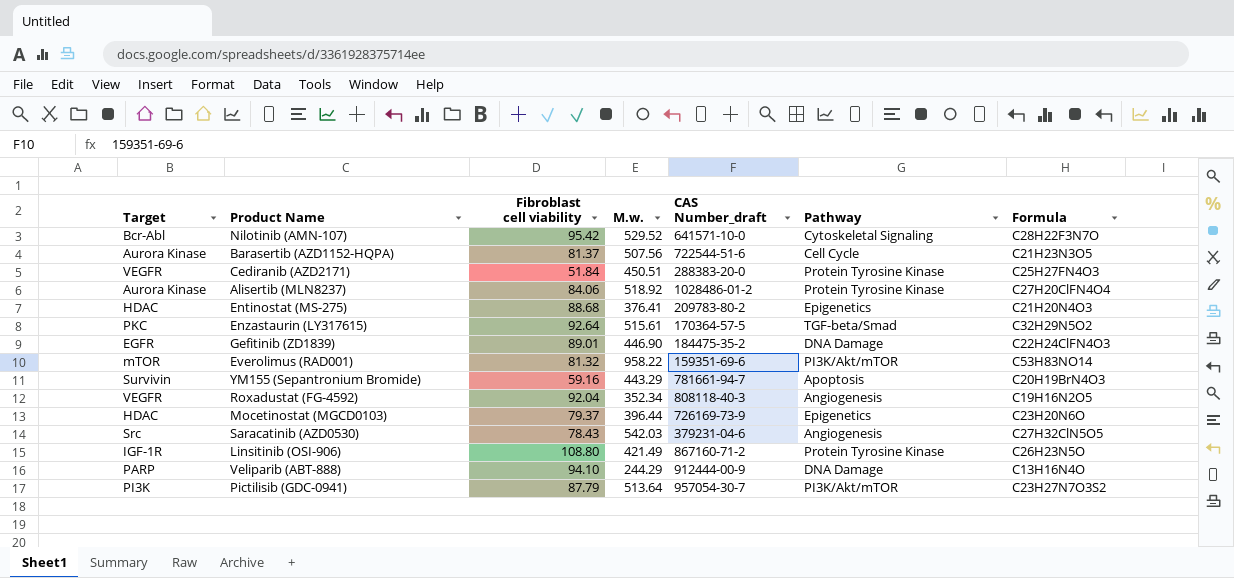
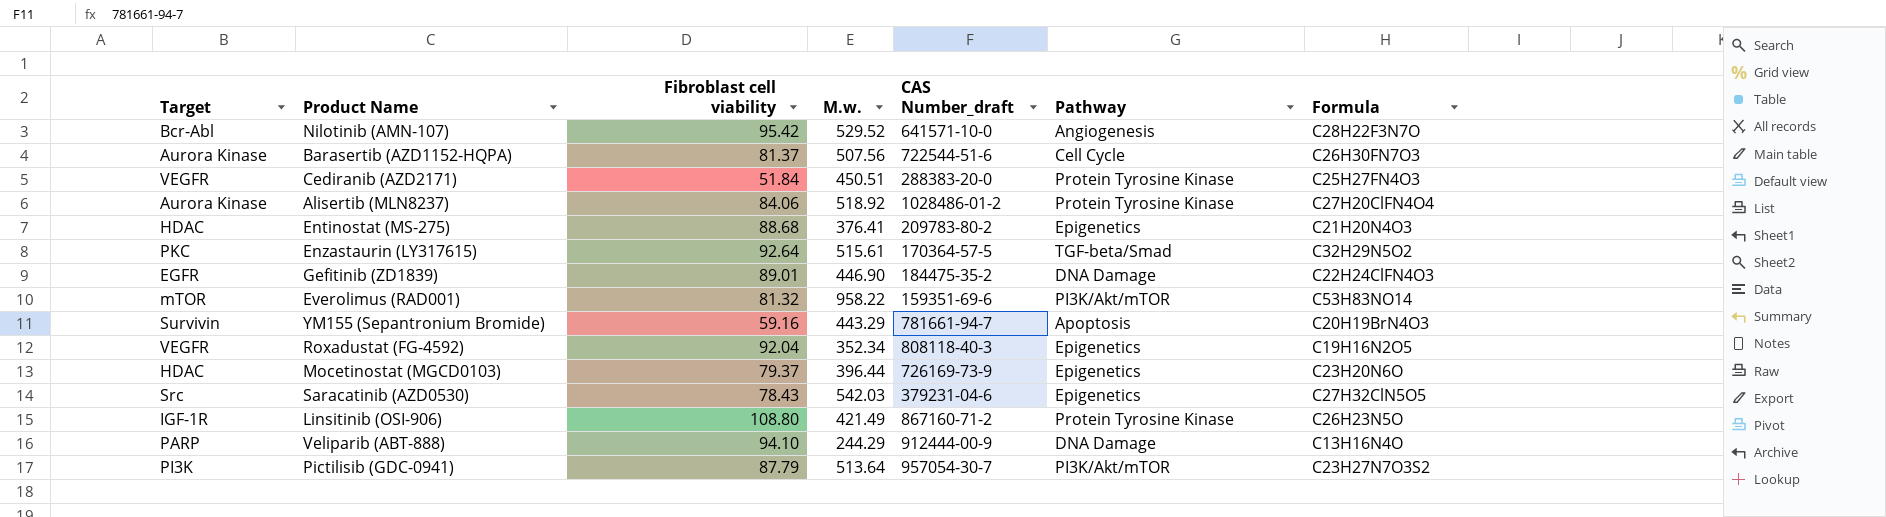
Nilotinib (AMN-107) | Pathway: Cytoskeletal Signaling -> Angiogenesis
Barasertib (AZD1152-HQPA) | Formula: C21H23N3O5 -> C26H30FN7O3
Roxadustat (FG-4592) | Pathway: Angiogenesis -> Epigenetics
Saracatinib (AZD0530) | Pathway: Angiogenesis -> Epigenetics

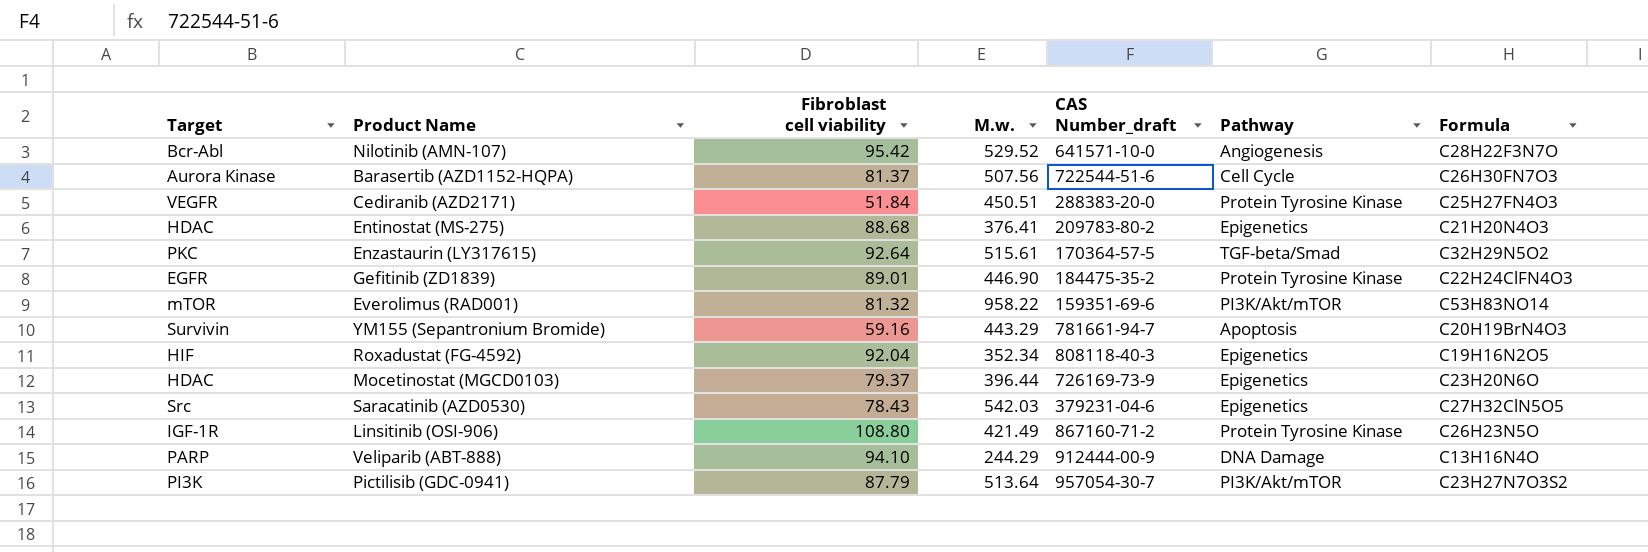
row Alisertib (MLN8237): Aurora Kinase | 84.06 | 518.92 | 1028486-01-2 | Protein Tyrosine Kinase | C27H20ClFN4O4 -> none
Gefitinib (ZD1839) | Pathway: DNA Damage -> Protein Tyrosine Kinase
Roxadustat (FG-4592) | Target: VEGFR -> HIF

